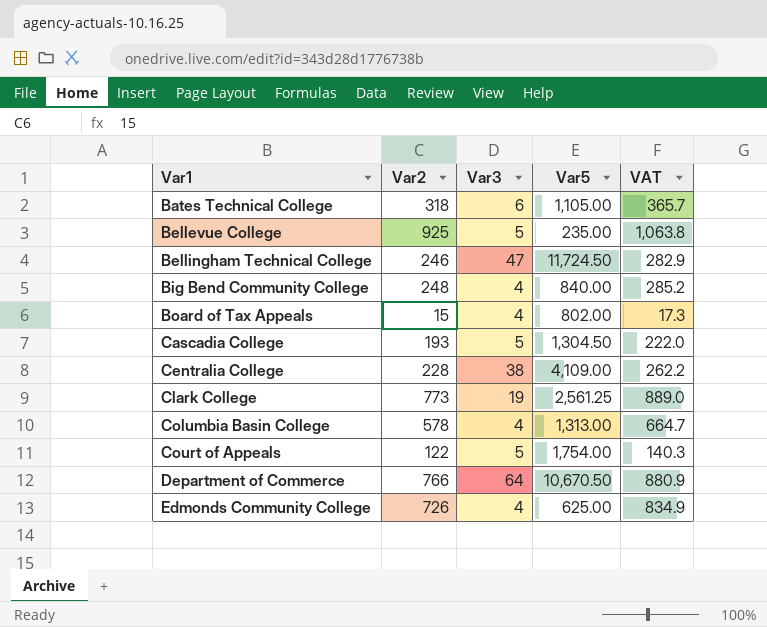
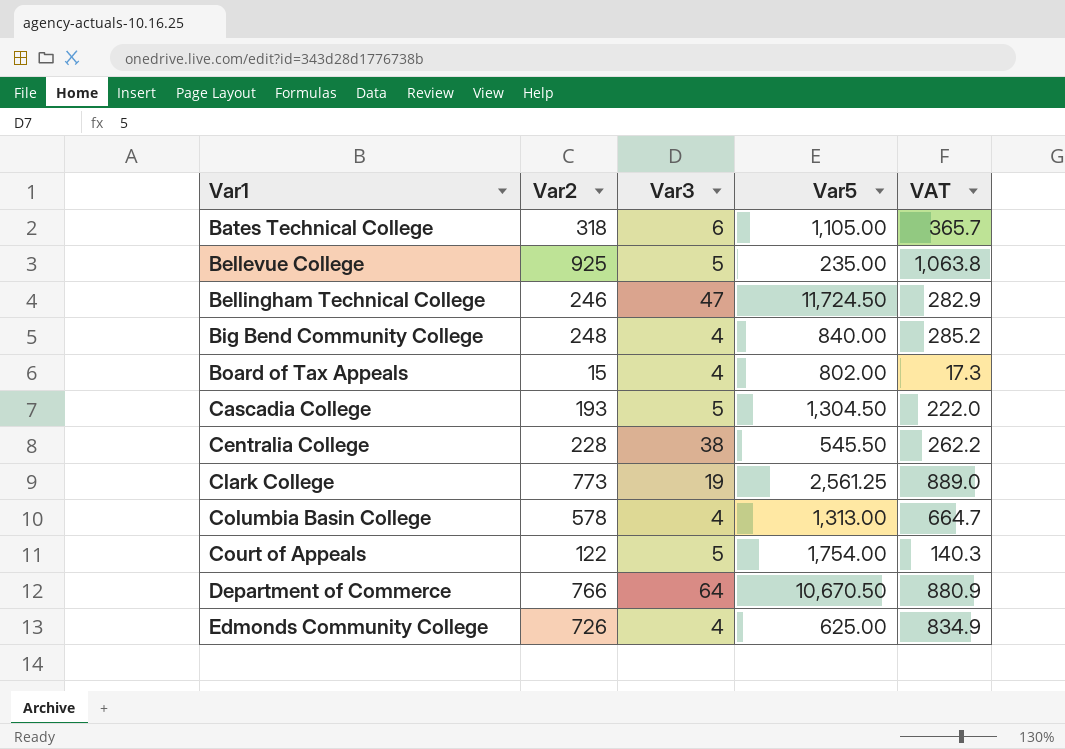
Centralia College | Var5: 4,109.00 -> 545.50

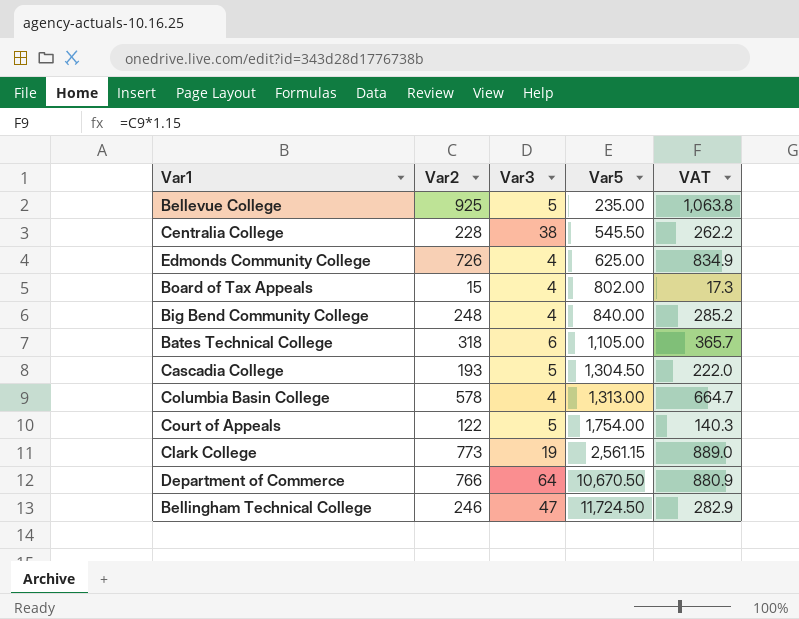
row order: Var1 ascending -> Var5 ascending
Clark College | Var5: 2,561.25 -> 2,561.15

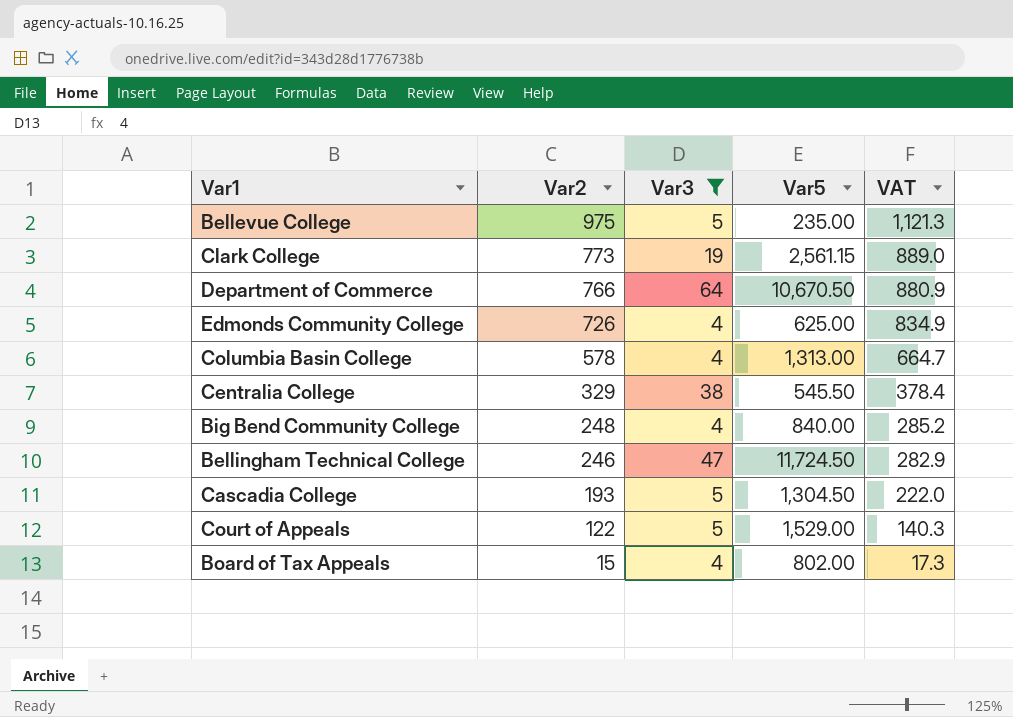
filter: none -> Var3 != 6
row order: Var5 ascending -> Var2 descending
Bellevue College | Var2: 925 -> 975
Bellevue College | VAT: 1,063.8 -> 1,121.3
Centralia College | Var2: 228 -> 329
Centralia College | VAT: 262.2 -> 378.4
Court of Appeals | Var5: 1,754.00 -> 1,529.00

